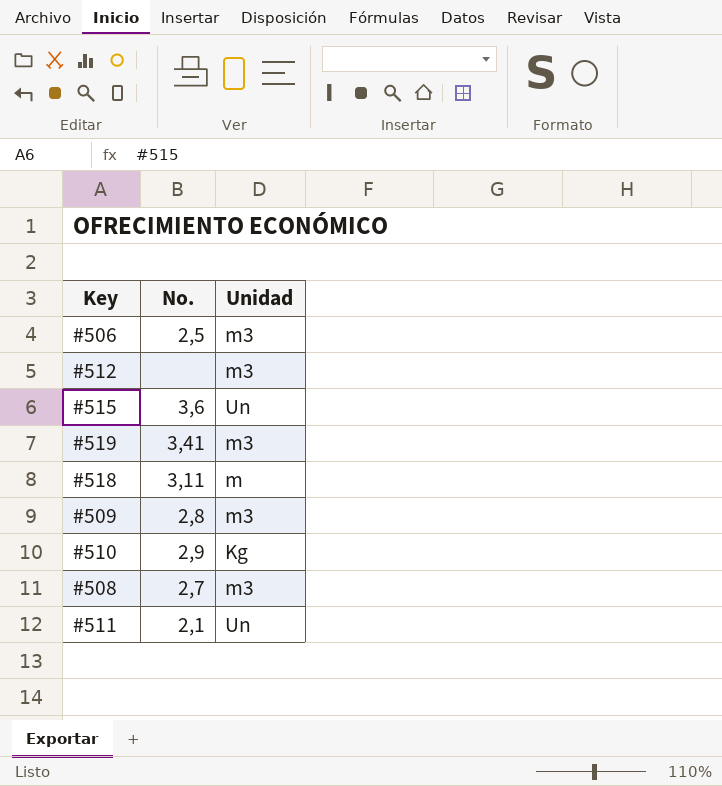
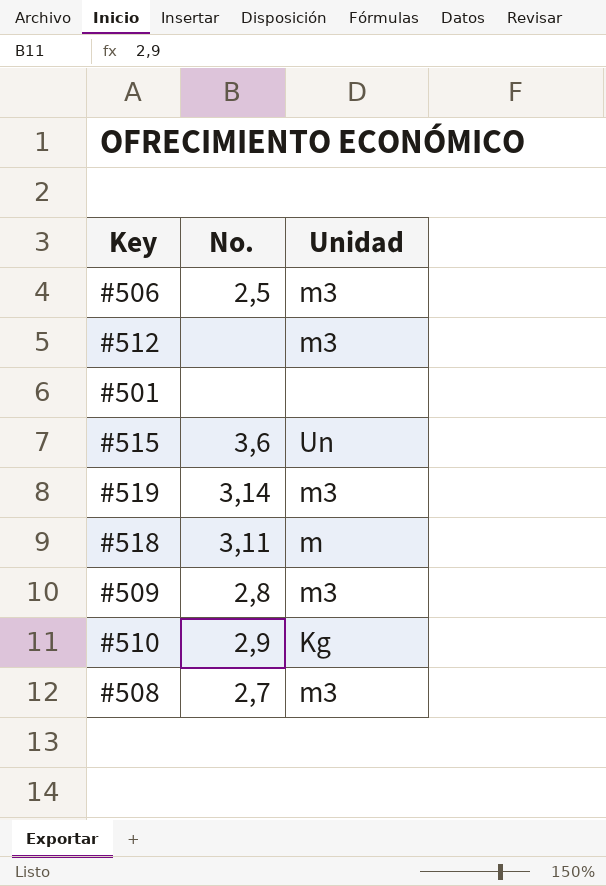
row #511: 2,1 | Un -> none
row #501: none -> none | none
#519 | No.: 3,41 -> 3,14

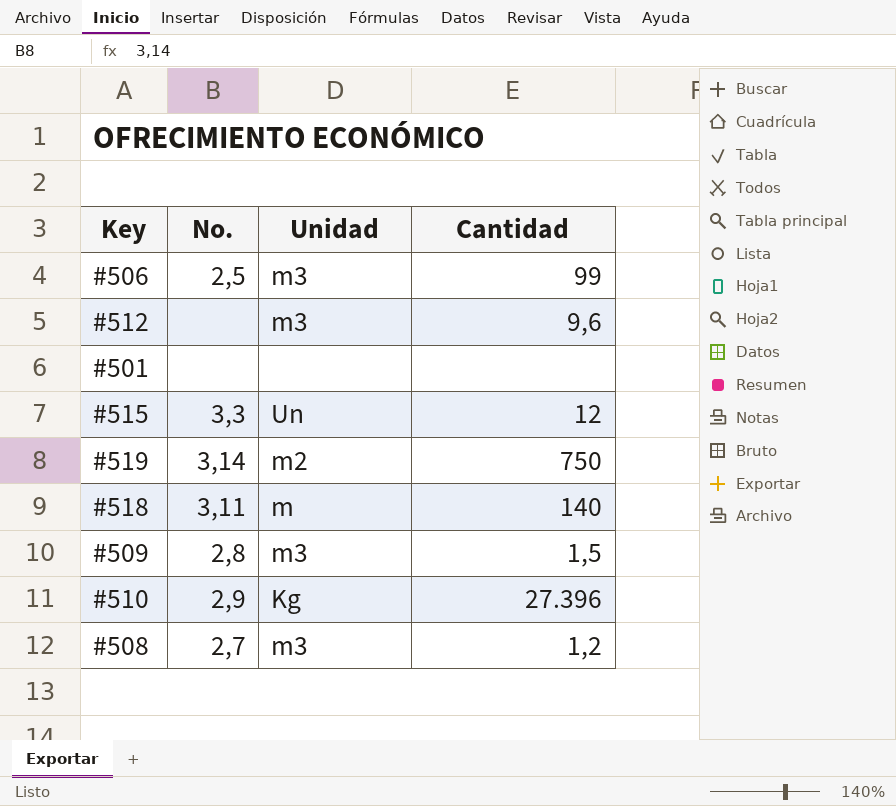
column Cantidad | position: none -> 4
#515 | No.: 3,6 -> 3,3
#519 | Unidad: m3 -> m2

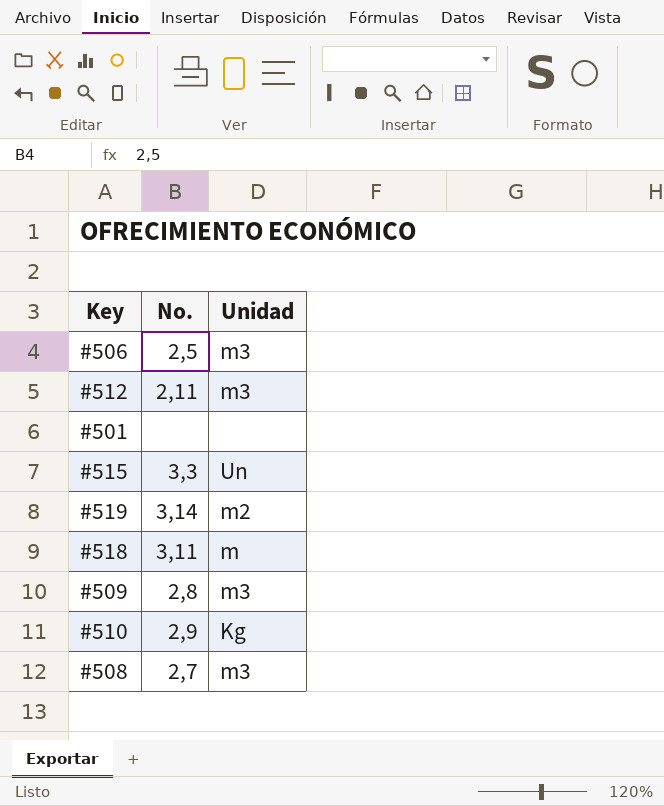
column Cantidad | position: 4 -> none
#512 | No.: none -> 2,11

